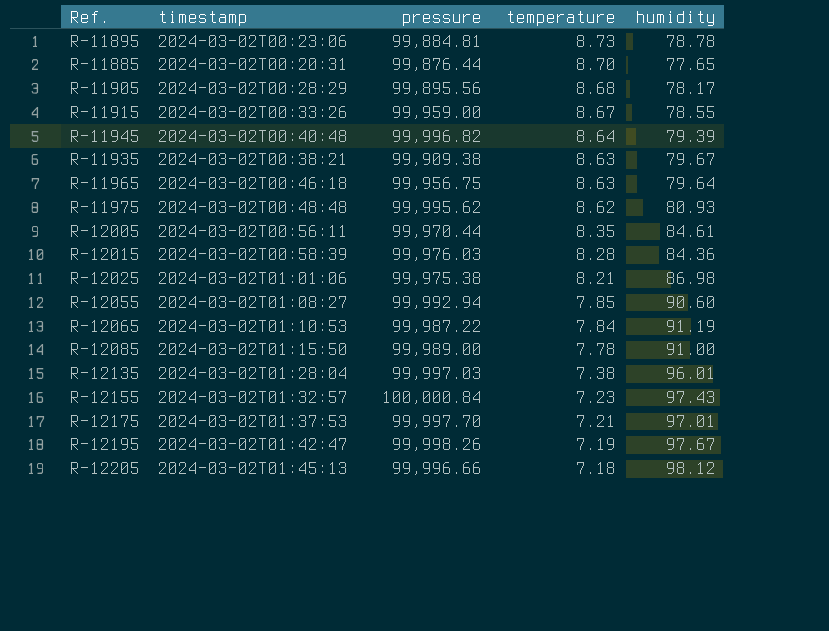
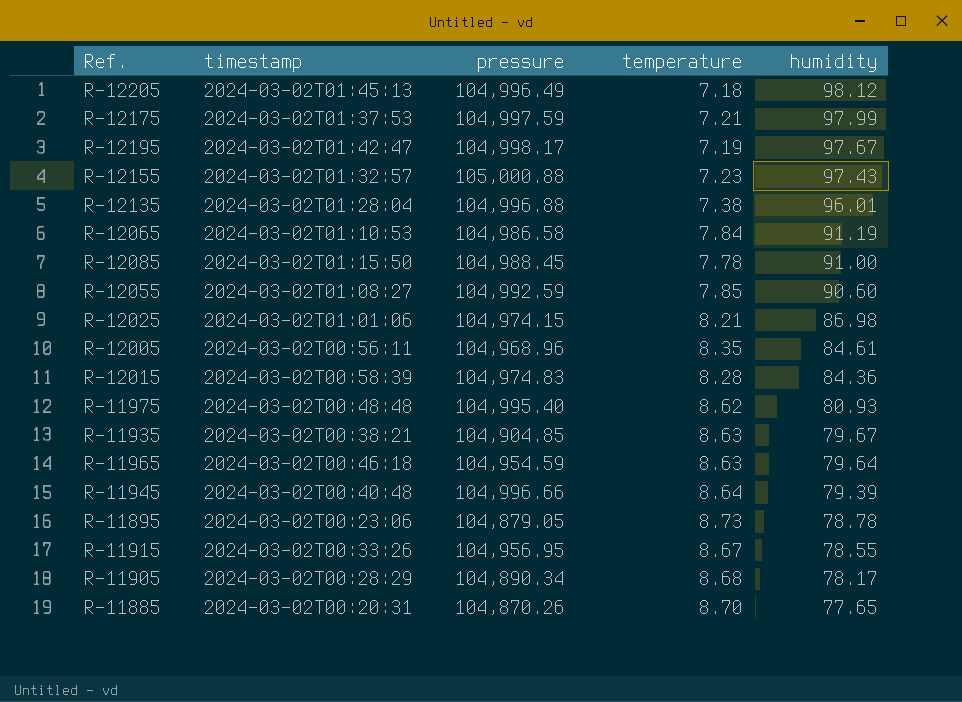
row order: temperature descending -> humidity descending
R-12205 | pressure: 99,996.66 -> 104,996.49
R-12175 | pressure: 99,997.70 -> 104,997.59
R-12175 | humidity: 97.01 -> 97.99
R-12195 | pressure: 99,998.26 -> 104,998.17
R-12155 | pressure: 100,000.84 -> 105,000.88
R-12135 | pressure: 99,997.03 -> 104,996.88
R-12065 | pressure: 99,987.22 -> 104,986.58
R-12085 | pressure: 99,989.00 -> 104,988.45
R-12055 | pressure: 99,992.94 -> 104,992.59
R-12025 | pressure: 99,975.38 -> 104,974.15
R-12005 | pressure: 99,970.44 -> 104,968.96
R-12015 | pressure: 99,976.03 -> 104,974.83
R-11975 | pressure: 99,995.62 -> 104,995.40
R-11935 | pressure: 99,909.38 -> 104,904.85
R-11965 | pressure: 99,956.75 -> 104,954.59
R-11945 | pressure: 99,996.82 -> 104,996.66
R-11895 | pressure: 99,884.81 -> 104,879.05
R-11915 | pressure: 99,959.00 -> 104,956.95
R-11905 | pressure: 99,895.56 -> 104,890.34
R-11885 | pressure: 99,876.44 -> 104,870.26

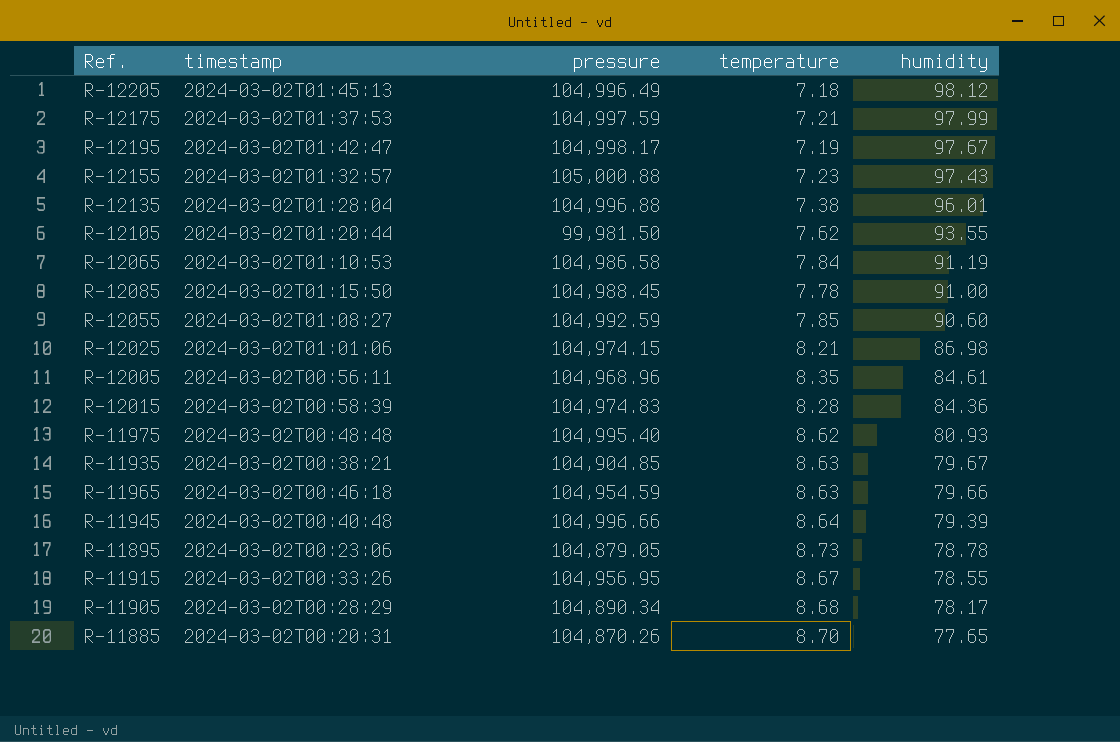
row R-12105: none -> 2024-03-02T01:20:44 | 99,981.50 | 7.62 | 93.55
R-11965 | humidity: 79.64 -> 79.66

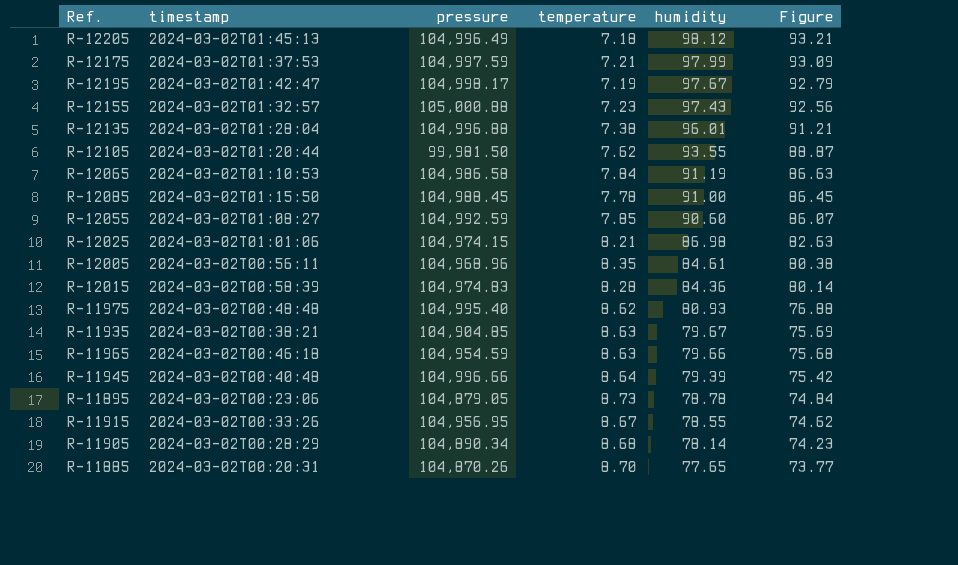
column Figure | formula: none -> [humidity] * 0.95
R-11905 | humidity: 78.17 -> 78.14

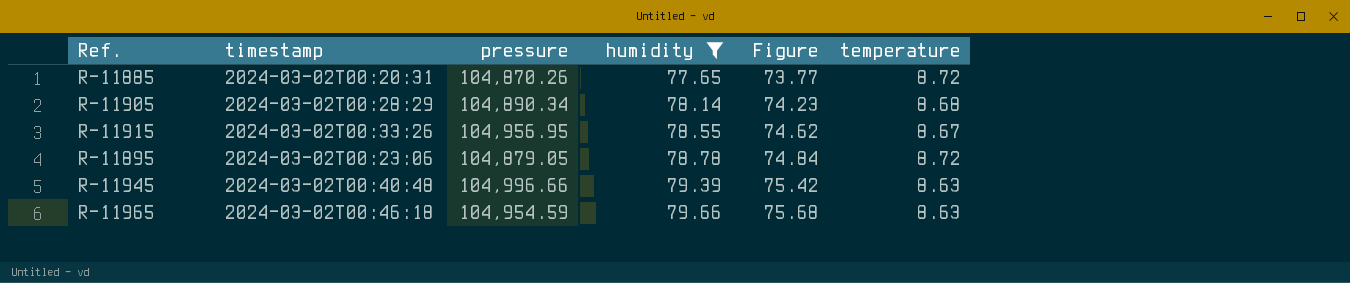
filter: none -> humidity <= 79.66
row order: humidity descending -> humidity ascending
column temperature | position: 4 -> 6
R-11885 | temperature: 8.70 -> 8.72
R-11895 | temperature: 8.73 -> 8.72
R-11945 | temperature: 8.64 -> 8.63

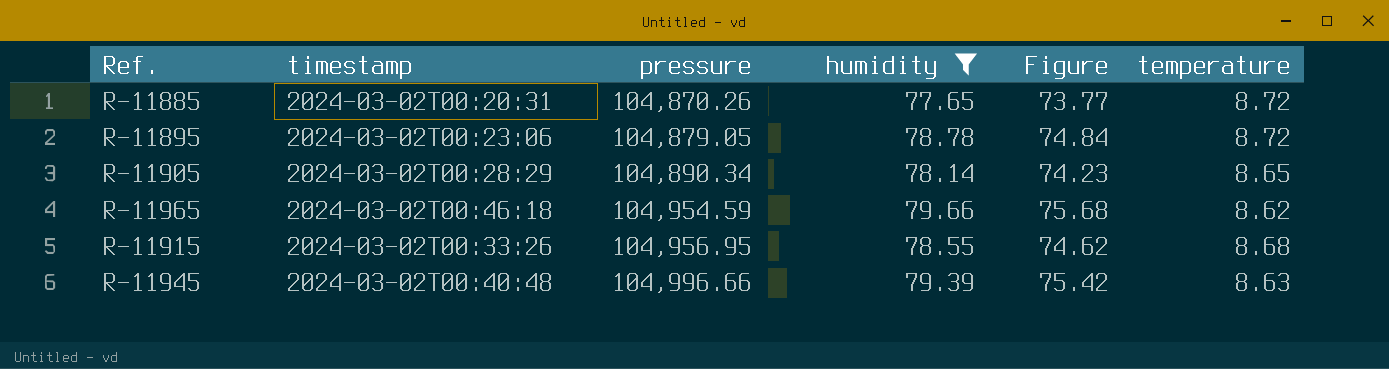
row order: humidity ascending -> pressure ascending
R-11905 | temperature: 8.68 -> 8.65
R-11965 | temperature: 8.63 -> 8.62
R-11915 | temperature: 8.67 -> 8.68

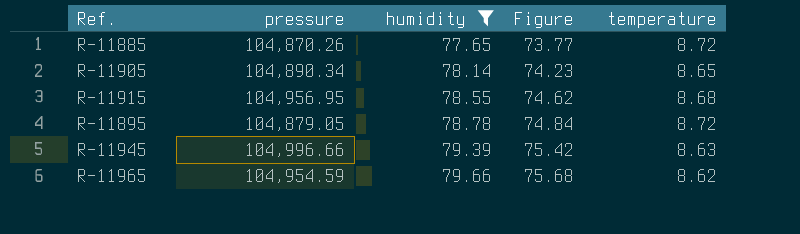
row order: pressure ascending -> humidity ascending
column timestamp | position: 2 -> none

